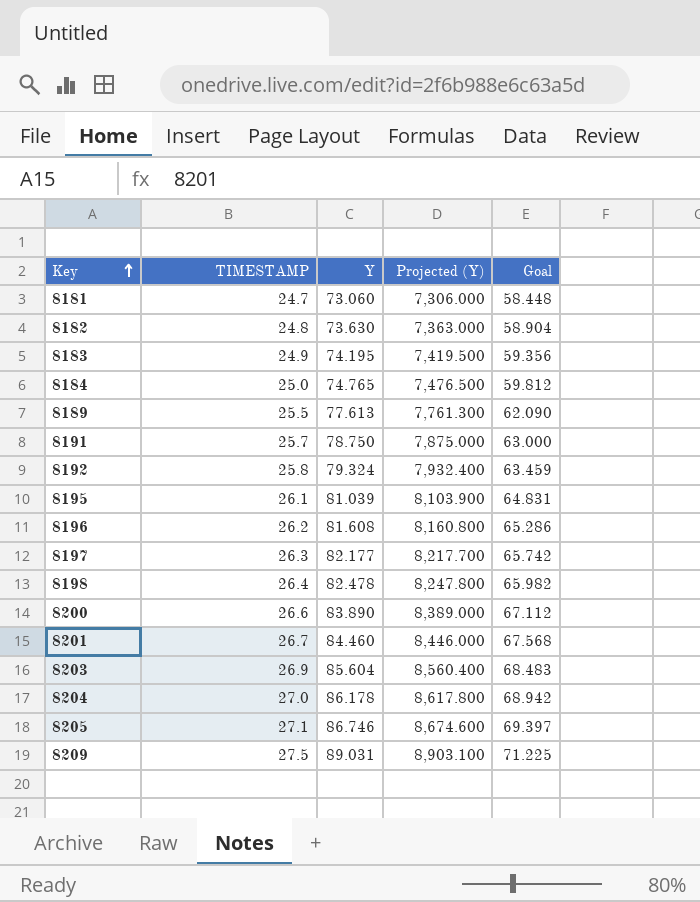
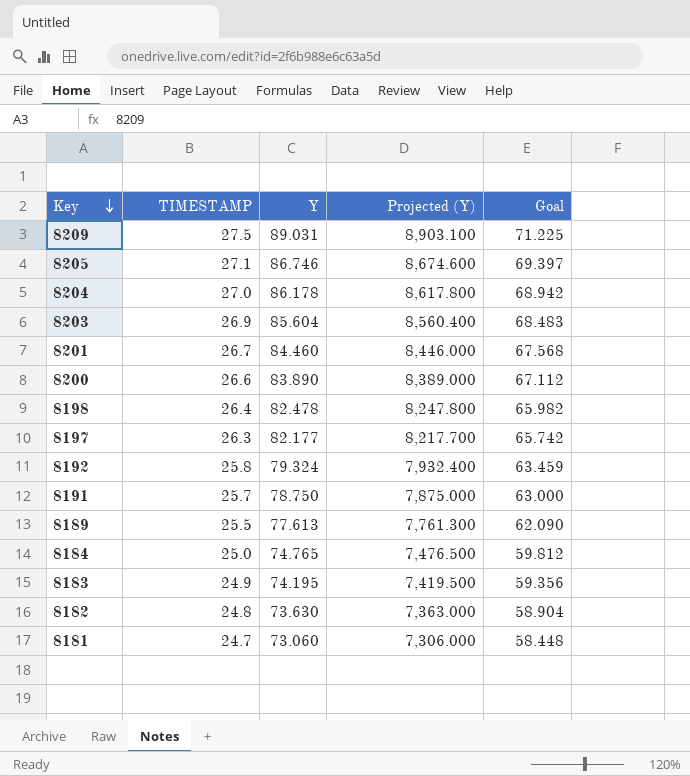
row order: Key ascending -> Key descending
row 8195: 26.1 | 81.039 | 8,103.900 | 64.831 -> none
row 8196: 26.2 | 81.608 | 8,160.800 | 65.286 -> none

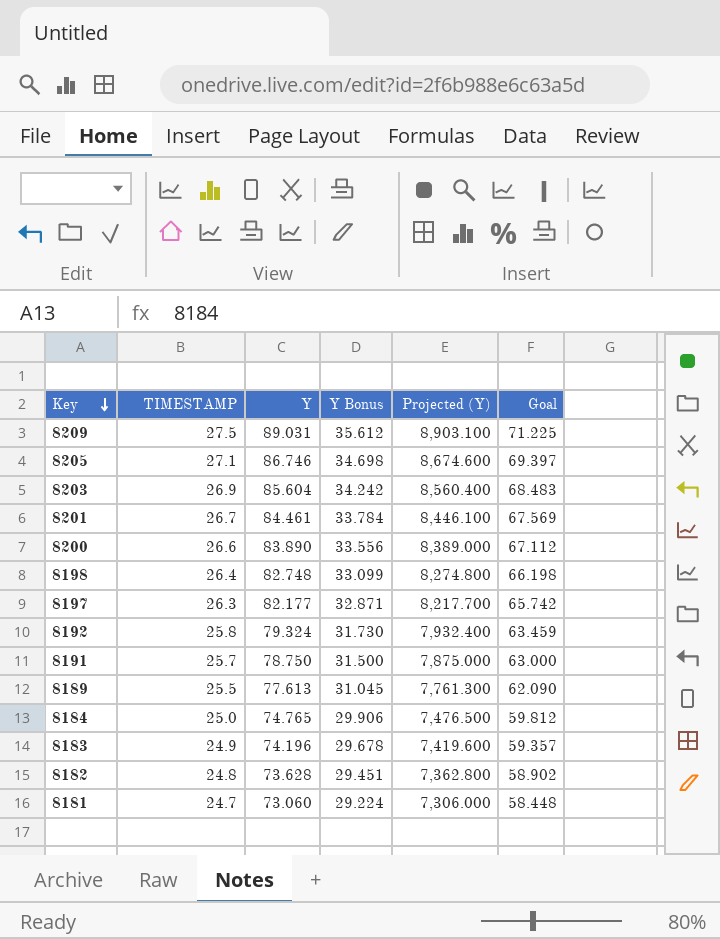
column Y Bonus | formula: none -> [Y] * 0.4
row 8204: 27.0 | 86.178 | 8,617.800 | 68.942 -> none
8201 | Y: 84.460 -> 84.461
8201 | Projected (Y): 8,446.000 -> 8,446.100
8201 | Goal: 67.568 -> 67.569
8198 | Y: 82.478 -> 82.748
8198 | Projected (Y): 8,247.800 -> 8,274.800
8198 | Goal: 65.982 -> 66.198
8183 | Y: 74.195 -> 74.196
8183 | Projected (Y): 7,419.500 -> 7,419.600
8183 | Goal: 59.356 -> 59.357
8182 | Y: 73.630 -> 73.628
8182 | Projected (Y): 7,363.000 -> 7,362.800
8182 | Goal: 58.904 -> 58.902

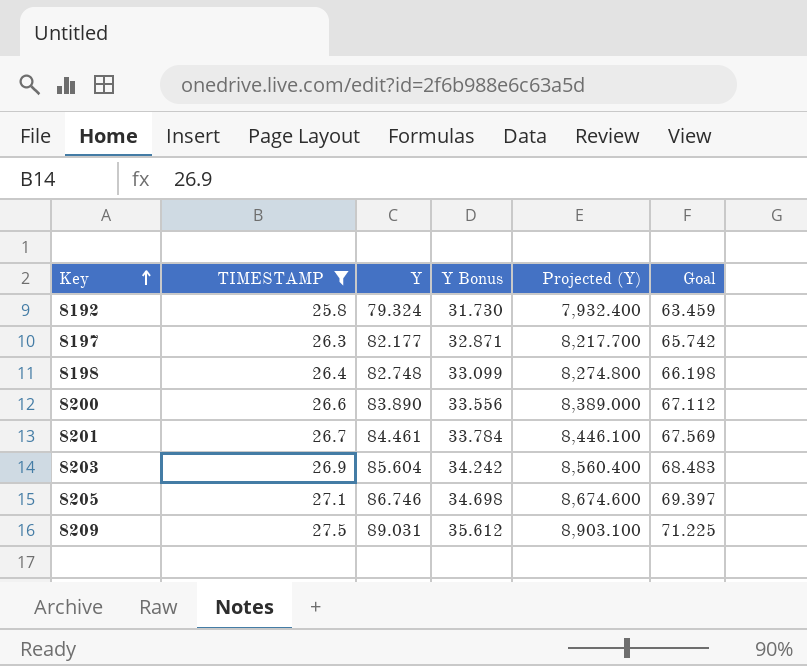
filter: none -> TIMESTAMP >= 25.8
row order: Key descending -> Key ascending

